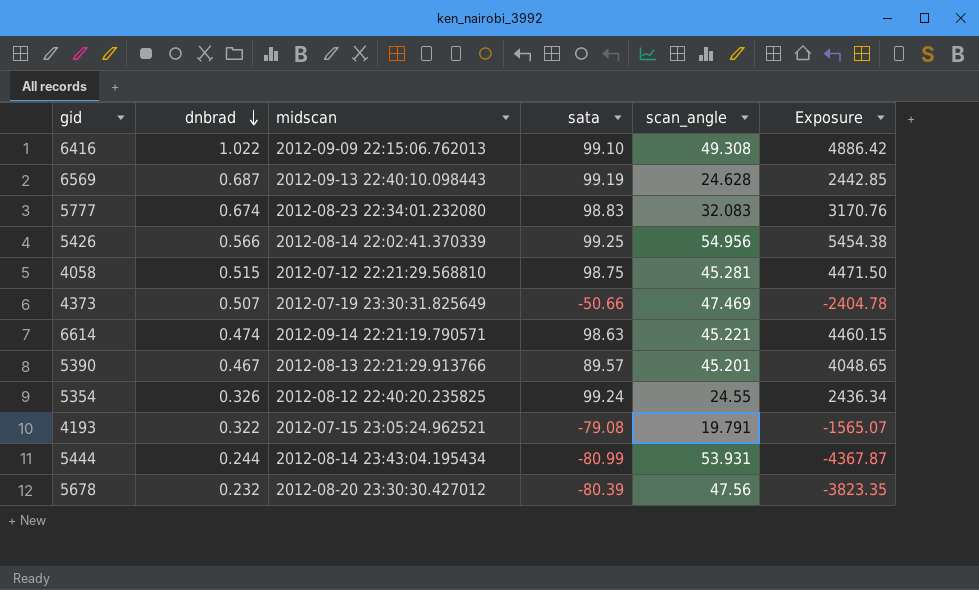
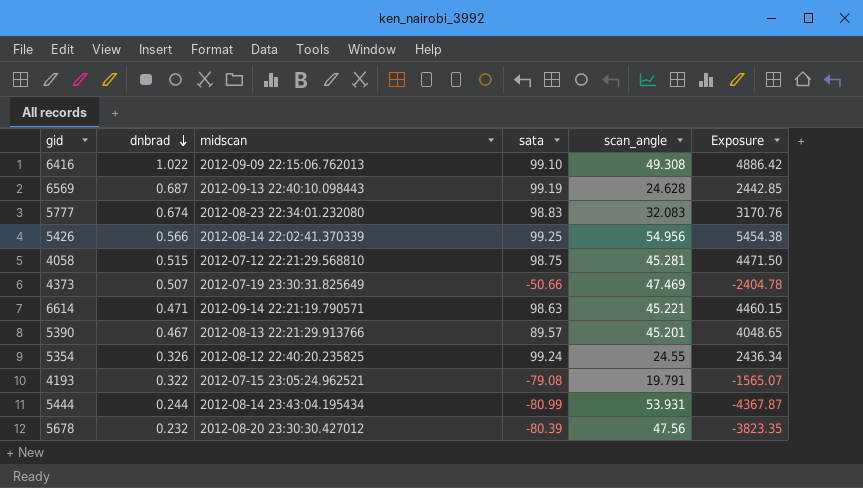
6614 | dnbrad: 0.474 -> 0.471

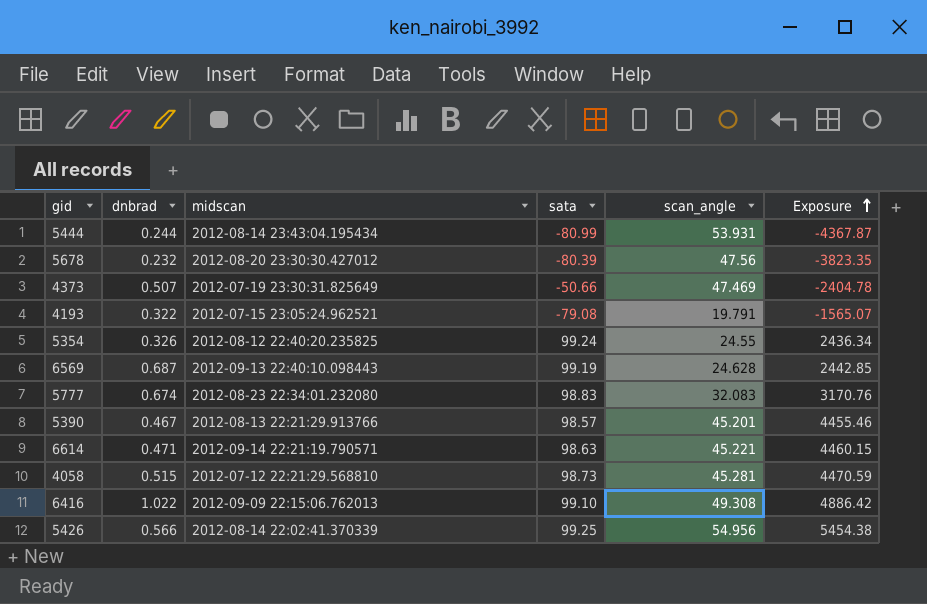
row order: dnbrad descending -> Exposure ascending
5390 | sata: 89.57 -> 98.57
5390 | Exposure: 4048.65 -> 4455.46
4058 | sata: 98.75 -> 98.73
4058 | Exposure: 4471.50 -> 4470.59

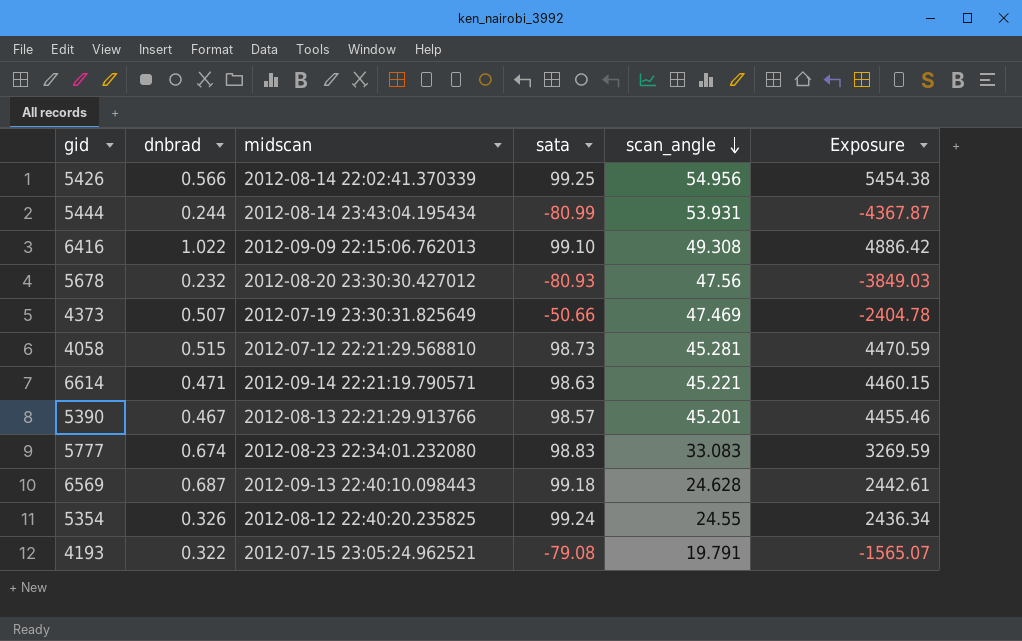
row order: Exposure ascending -> scan_angle descending
5678 | sata: -80.39 -> -80.93
5678 | Exposure: -3823.35 -> -3849.03
5777 | scan_angle: 32.083 -> 33.083
5777 | Exposure: 3170.76 -> 3269.59
6569 | sata: 99.19 -> 99.18
6569 | Exposure: 2442.85 -> 2442.61

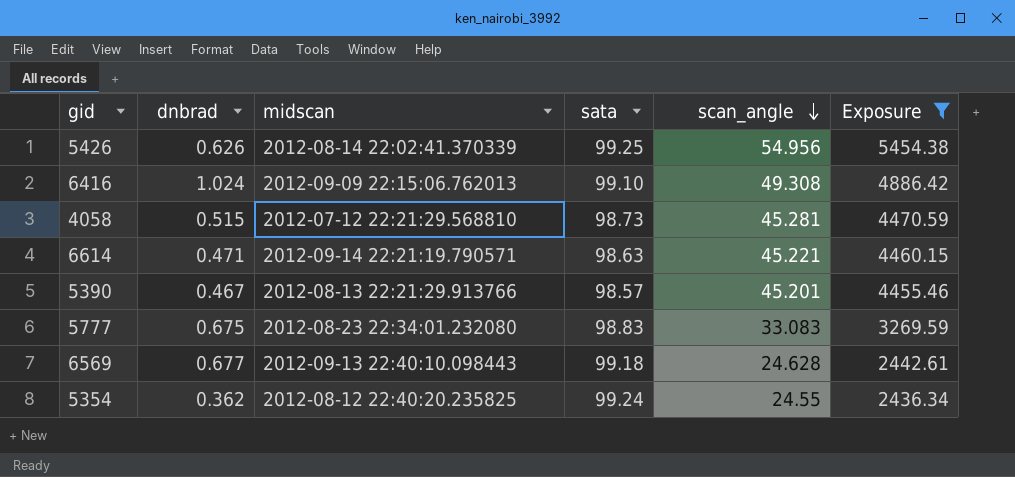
filter: none -> Exposure >= 2436.34
5426 | dnbrad: 0.566 -> 0.626
6416 | dnbrad: 1.022 -> 1.024
5777 | dnbrad: 0.674 -> 0.675
6569 | dnbrad: 0.687 -> 0.677
5354 | dnbrad: 0.326 -> 0.362

